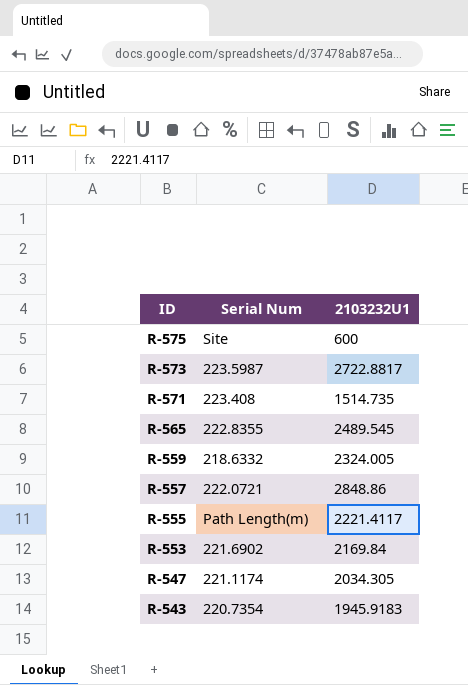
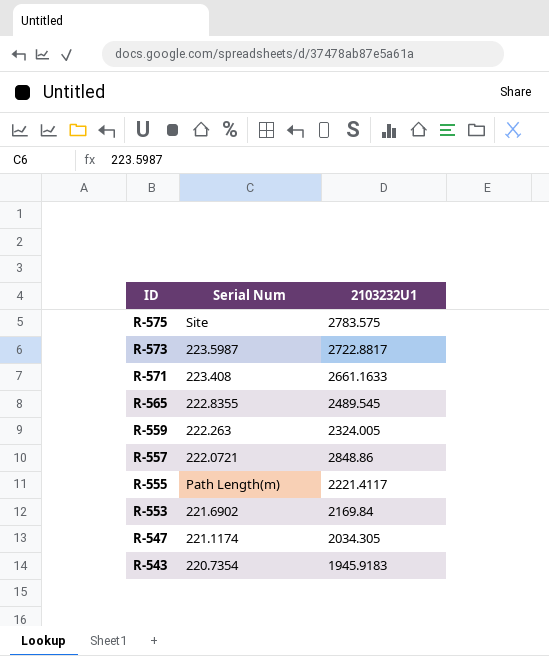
R-575 | 2103232U1: 600 -> 2783.575
R-571 | 2103232U1: 1514.735 -> 2661.1633
R-559 | Serial Num: 218.6332 -> 222.263

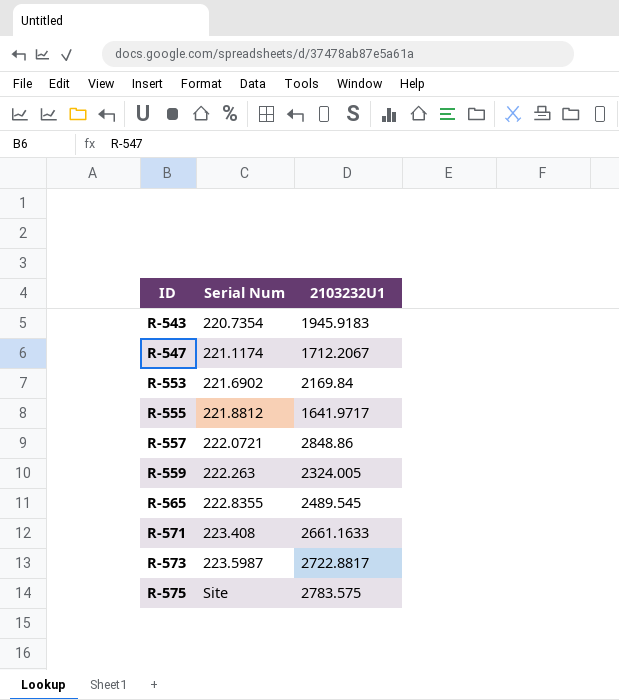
row order: ID descending -> ID ascending
R-547 | 2103232U1: 2034.305 -> 1712.2067
R-555 | Serial Num: Path Length(m) -> 221.8812
R-555 | 2103232U1: 2221.4117 -> 1641.9717

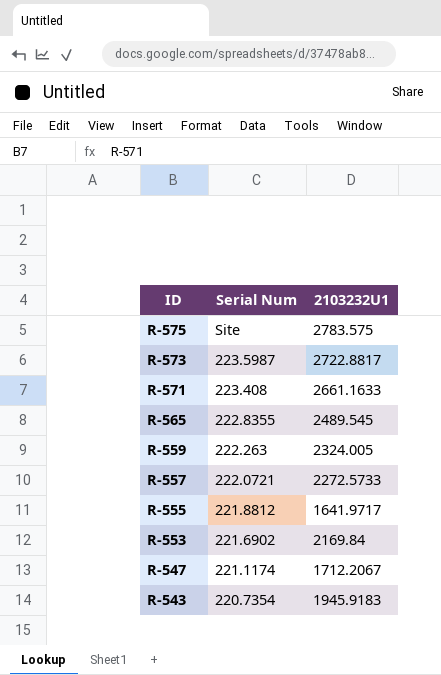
row order: ID ascending -> ID descending
R-557 | 2103232U1: 2848.86 -> 2272.5733

